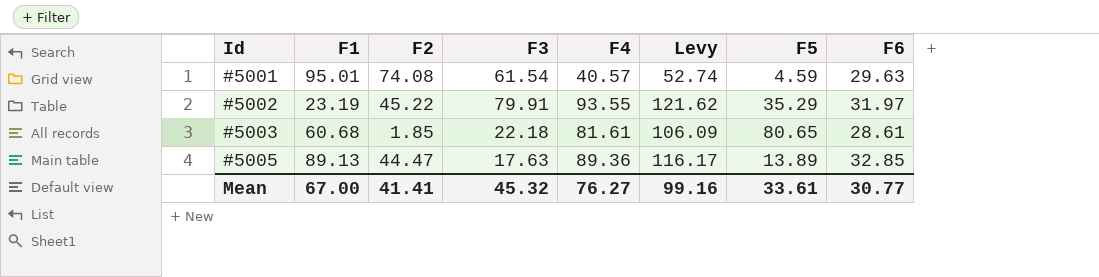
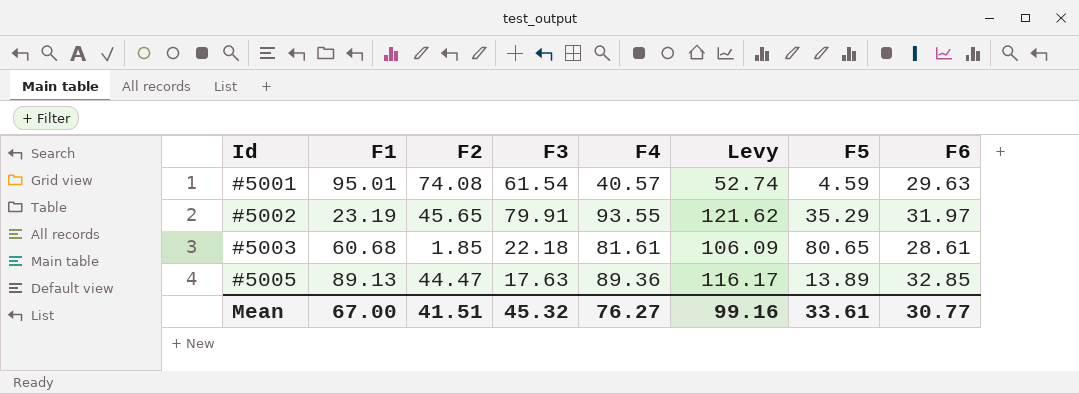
#5002 | F2: 45.22 -> 45.65
Mean | F2: 41.41 -> 41.51

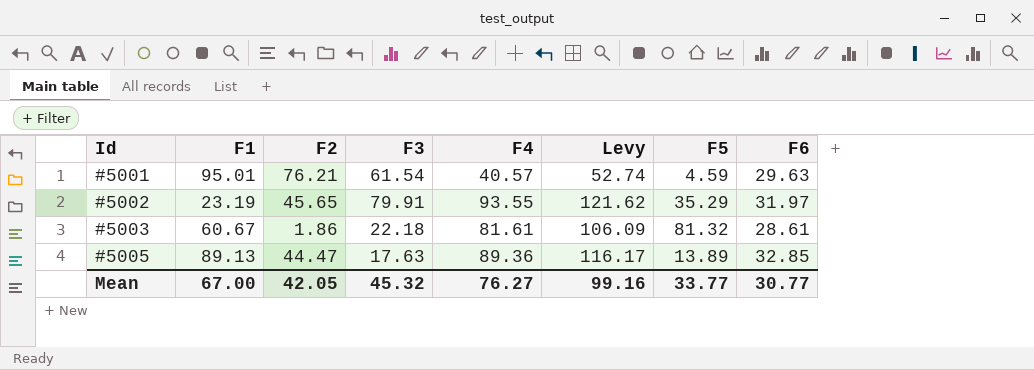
#5001 | F2: 74.08 -> 76.21
#5003 | F1: 60.68 -> 60.67
#5003 | F2: 1.85 -> 1.86
#5003 | F5: 80.65 -> 81.32
Mean | F2: 41.51 -> 42.05
Mean | F5: 33.61 -> 33.77

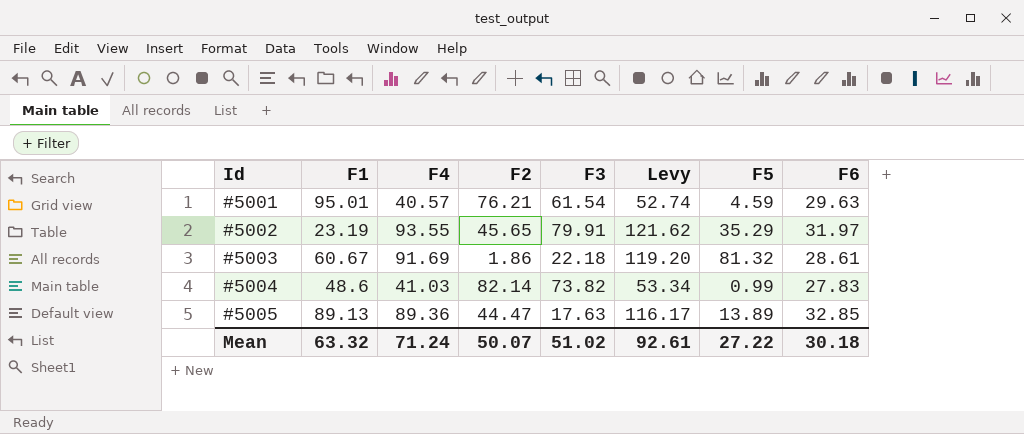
column F4 | position: 5 -> 3
#5003 | F4: 81.61 -> 91.69
#5003 | Levy: 106.09 -> 119.20
row #5004: none -> 48.6 | 41.03 | 82.14 | 73.82 | 53.34 | 0.99 | 27.83
Mean | F1: 67.00 -> 63.32
Mean | F4: 76.27 -> 71.24
Mean | F2: 42.05 -> 50.07
Mean | F3: 45.32 -> 51.02
Mean | Levy: 99.16 -> 92.61
Mean | F5: 33.77 -> 27.22
Mean | F6: 30.77 -> 30.18

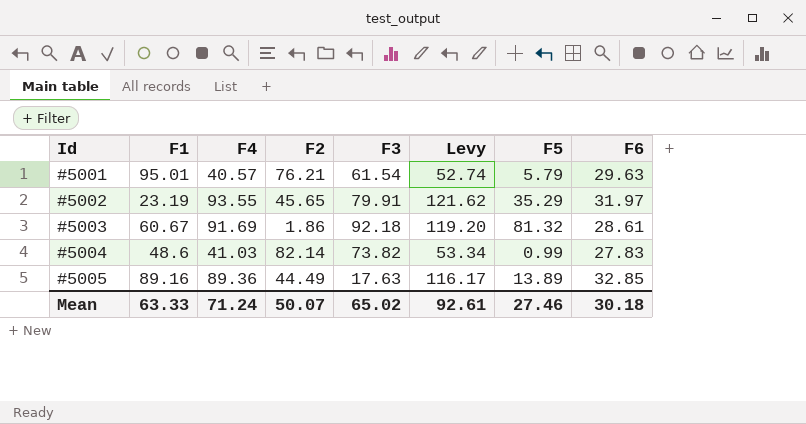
#5001 | F5: 4.59 -> 5.79
#5003 | F3: 22.18 -> 92.18
#5005 | F1: 89.13 -> 89.16
#5005 | F2: 44.47 -> 44.49
Mean | F1: 63.32 -> 63.33
Mean | F3: 51.02 -> 65.02
Mean | F5: 27.22 -> 27.46

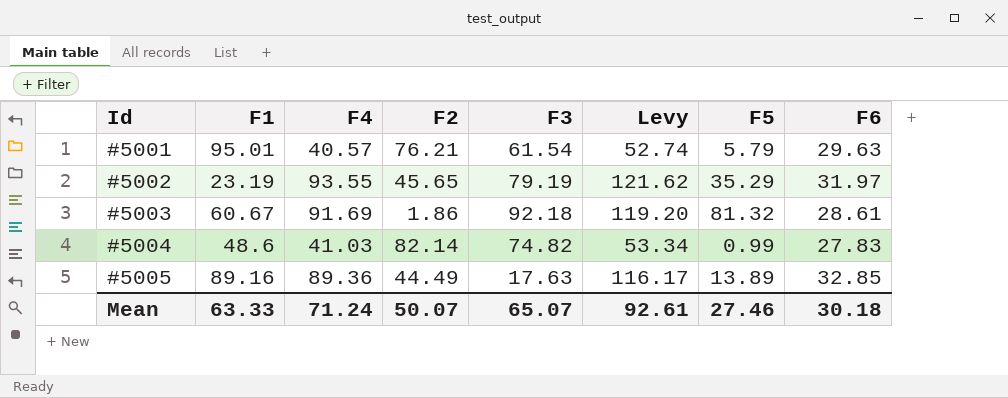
#5002 | F3: 79.91 -> 79.19
#5004 | F3: 73.82 -> 74.82
Mean | F3: 65.02 -> 65.07

